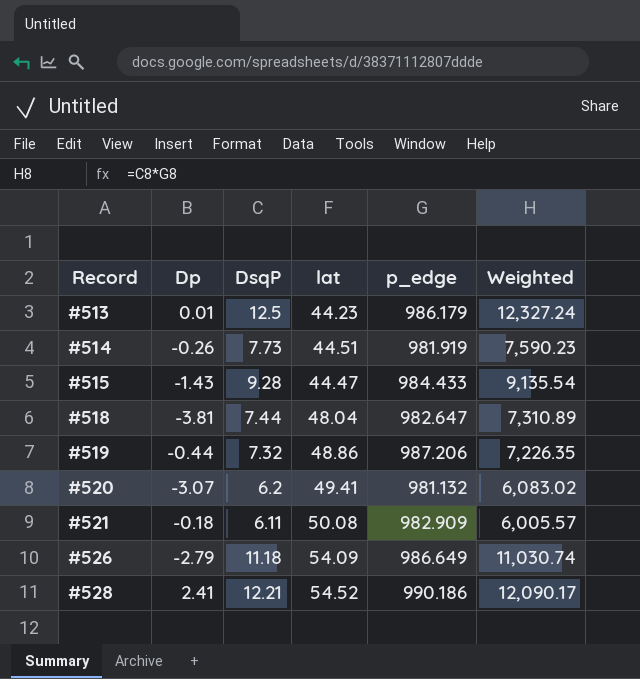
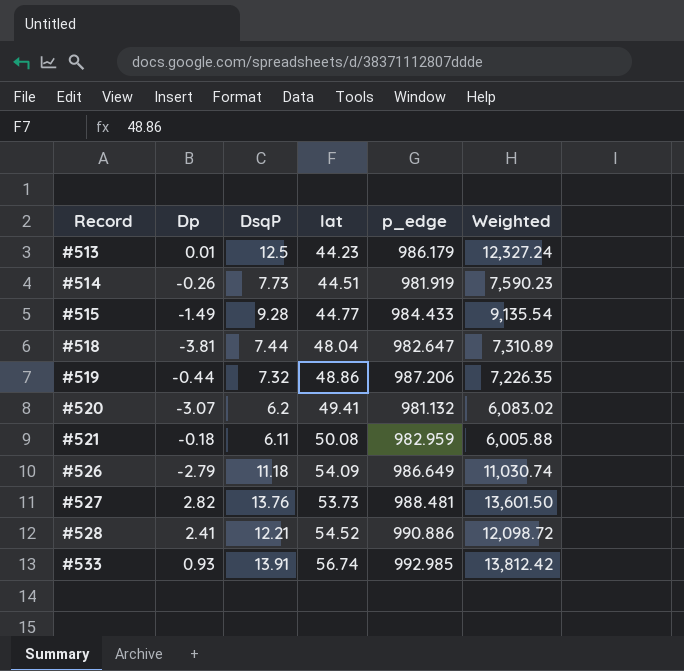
#515 | Dp: -1.43 -> -1.49
#515 | lat: 44.47 -> 44.77
#521 | p_edge: 982.909 -> 982.959
#521 | Weighted: 6,005.57 -> 6,005.88
row #527: none -> 2.82 | 13.76 | 53.73 | 988.481 | 13,601.50
#528 | p_edge: 990.186 -> 990.886
#528 | Weighted: 12,090.17 -> 12,098.72
row #533: none -> 0.93 | 13.91 | 56.74 | 992.985 | 13,812.42

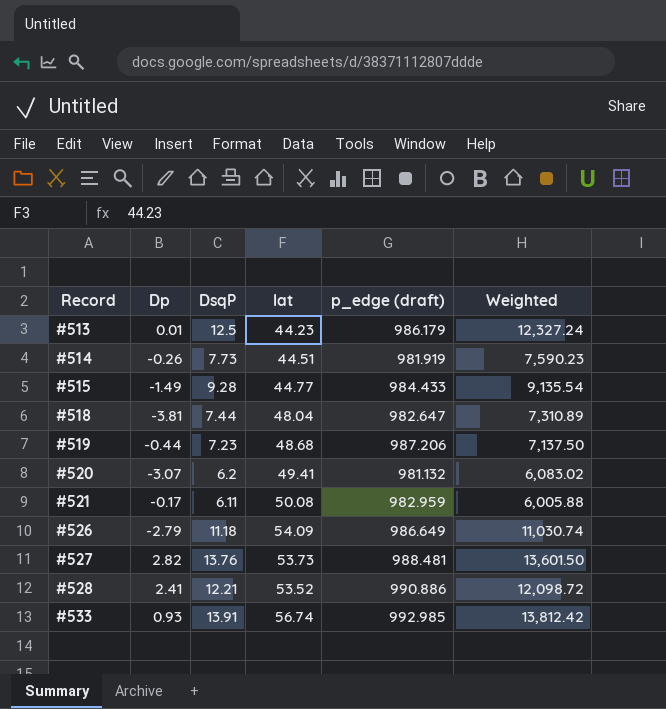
column name: p_edge -> p_edge (draft)
#519 | DsqP: 7.32 -> 7.23
#519 | lat: 48.86 -> 48.68
#519 | Weighted: 7,226.35 -> 7,137.50
#521 | Dp: -0.18 -> -0.17
#528 | lat: 54.52 -> 53.52

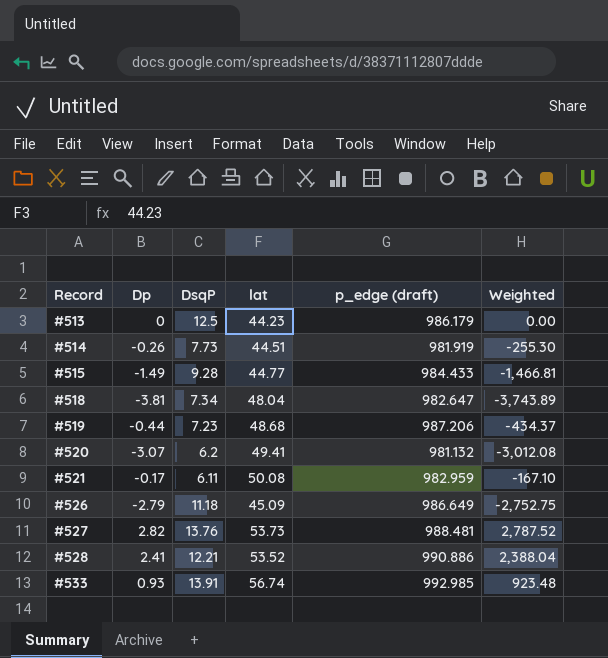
column Weighted | formula: [DsqP] * [p_edge (draft)] -> [Dp] * [p_edge (draft)]
#513 | Dp: 0.01 -> 0
#518 | DsqP: 7.44 -> 7.34
#526 | lat: 54.09 -> 45.09

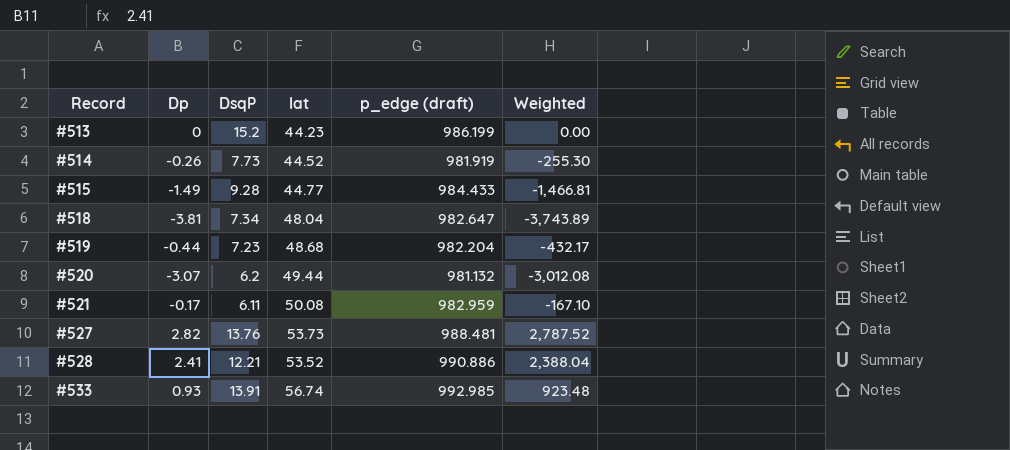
row #526: -2.79 | 11.18 | 45.09 | 986.649 | -2,752.75 -> none
#513 | DsqP: 12.5 -> 15.2
#513 | p_edge (draft): 986.179 -> 986.199
#514 | lat: 44.51 -> 44.52
#519 | p_edge (draft): 987.206 -> 982.204
#519 | Weighted: -434.37 -> -432.17
#520 | lat: 49.41 -> 49.44

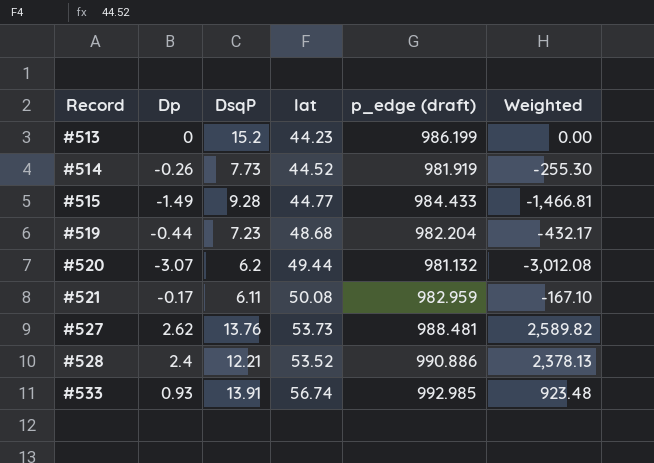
row #518: -3.81 | 7.34 | 48.04 | 982.647 | -3,743.89 -> none
#527 | Dp: 2.82 -> 2.62
#527 | Weighted: 2,787.52 -> 2,589.82
#528 | Dp: 2.41 -> 2.4
#528 | Weighted: 2,388.04 -> 2,378.13

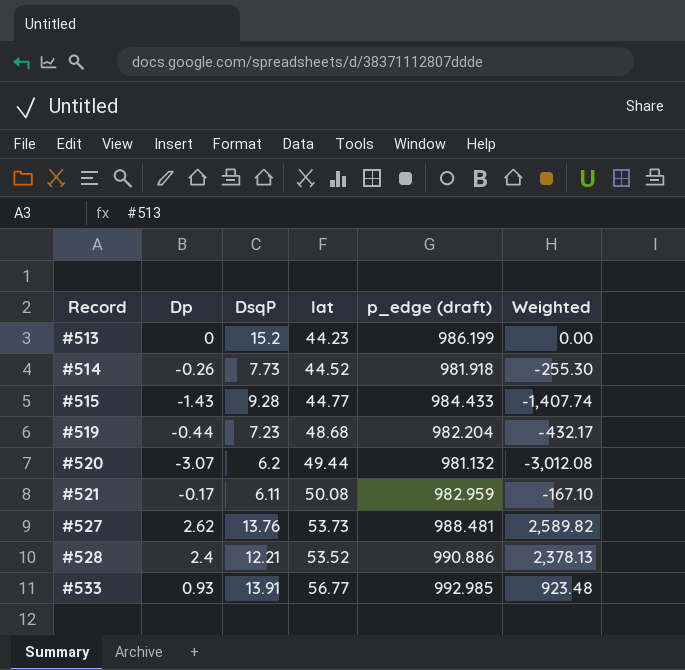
#514 | p_edge (draft): 981.919 -> 981.918
#515 | Dp: -1.49 -> -1.43
#515 | Weighted: -1,466.81 -> -1,407.74
#533 | lat: 56.74 -> 56.77

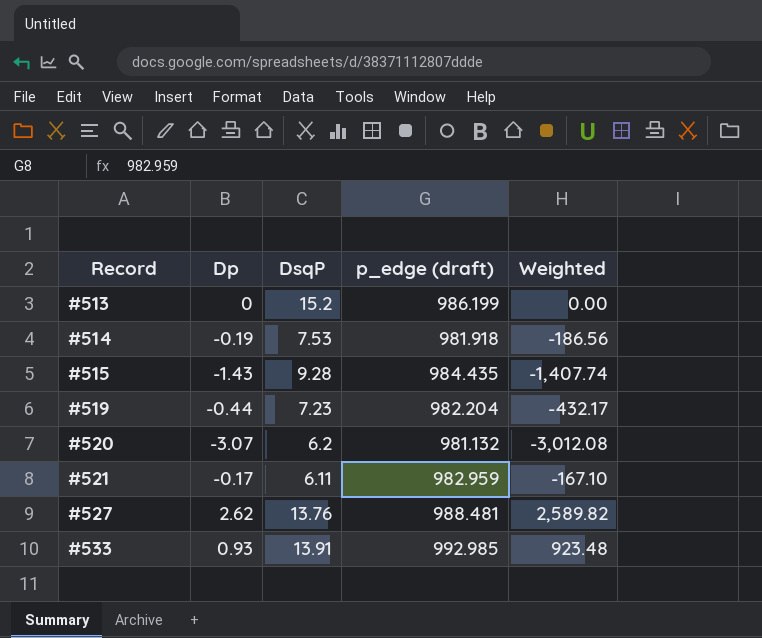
column lat | position: 4 -> none
row #528: 2.4 | 12.21 | 53.52 | 990.886 | 2,378.13 -> none
#514 | Dp: -0.26 -> -0.19
#514 | DsqP: 7.73 -> 7.53
#514 | Weighted: -255.30 -> -186.56
#515 | p_edge (draft): 984.433 -> 984.435

